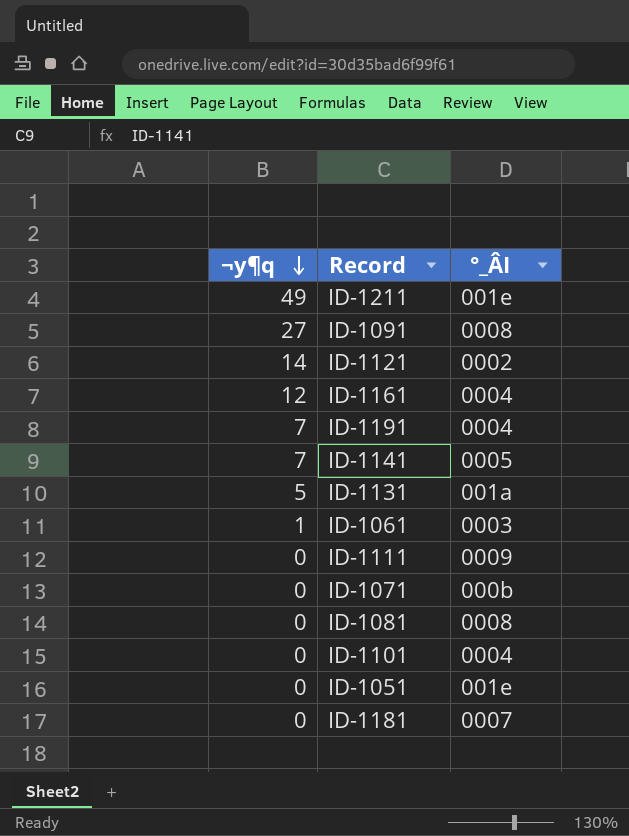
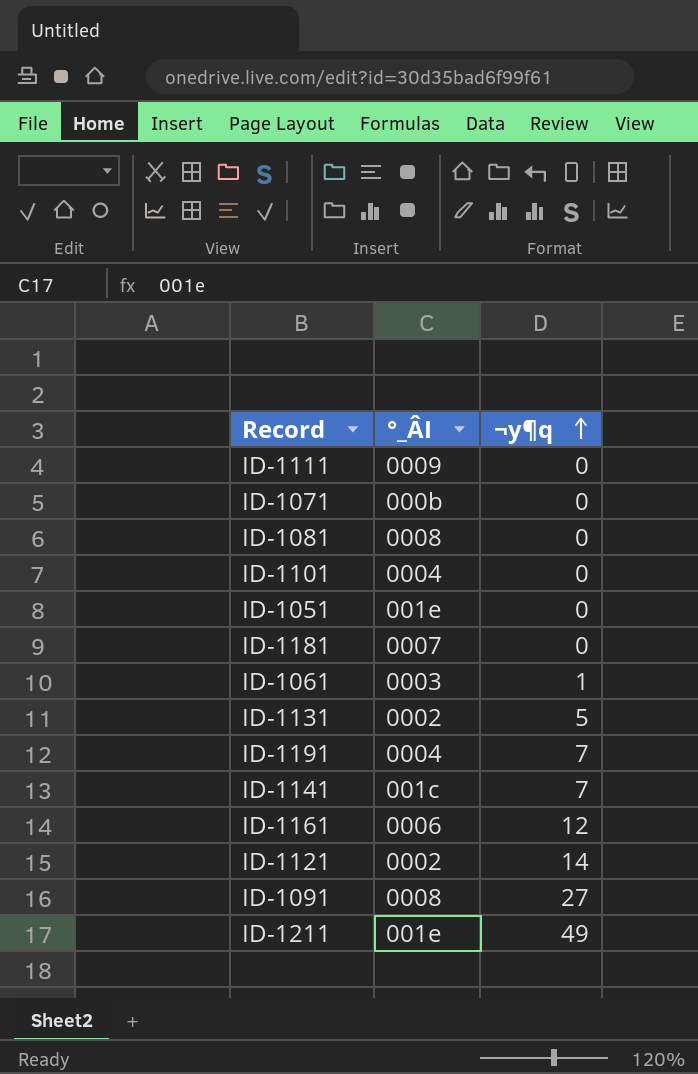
row order: ¬y¶q descending -> ¬y¶q ascending
column ¬y¶q | position: 1 -> 3
ID-1131 | °_ÂI: 001a -> 0002
ID-1141 | °_ÂI: 0005 -> 001c
ID-1161 | °_ÂI: 0004 -> 0006

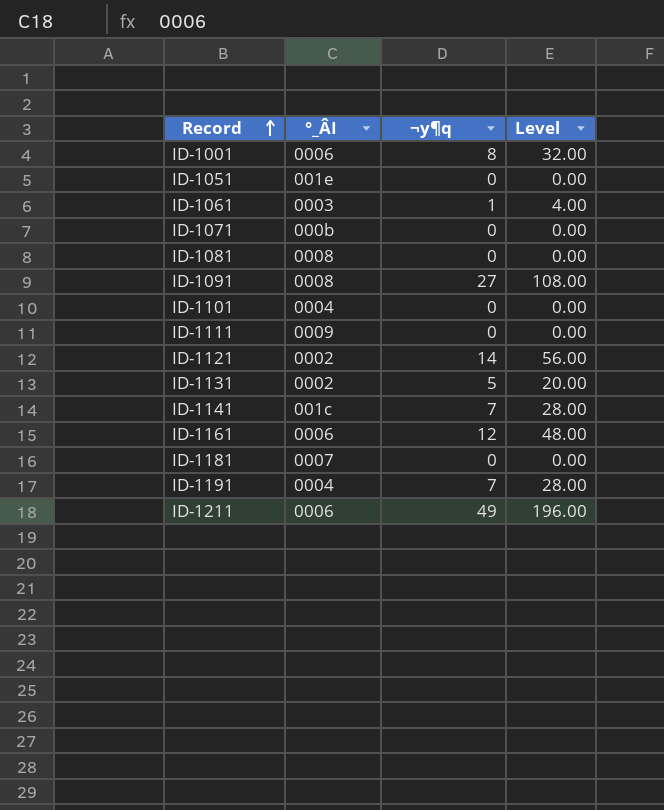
row order: ¬y¶q ascending -> Record ascending
column Level | formula: none -> [¬y¶q] * 4
row ID-1001: none -> 0006 | 8 | 32.00
ID-1211 | °_ÂI: 001e -> 0006

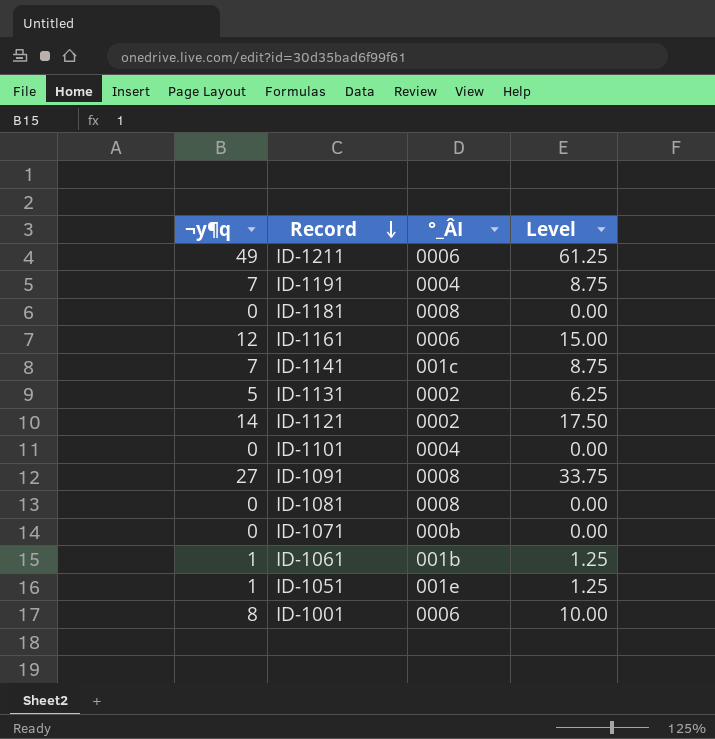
row order: Record ascending -> Record descending
column ¬y¶q | position: 3 -> 1
column Level | formula: [¬y¶q] * 4 -> [¬y¶q] * 1.25
row ID-1111: 0009 | 0 | 0.00 -> none
ID-1181 | °_ÂI: 0007 -> 0008
ID-1061 | °_ÂI: 0003 -> 001b
ID-1051 | ¬y¶q: 0 -> 1

